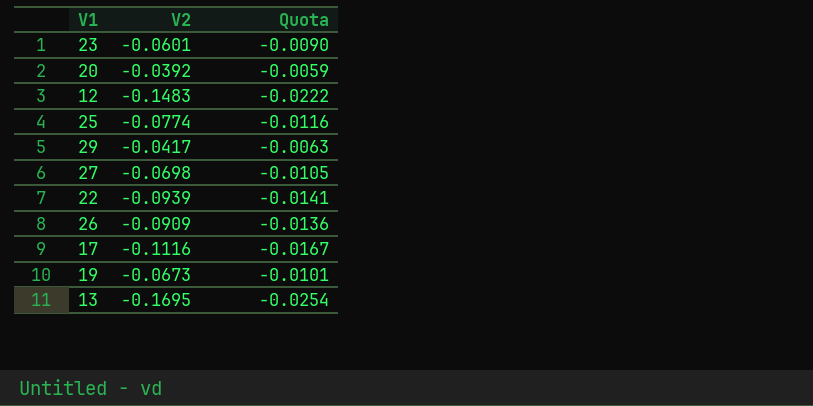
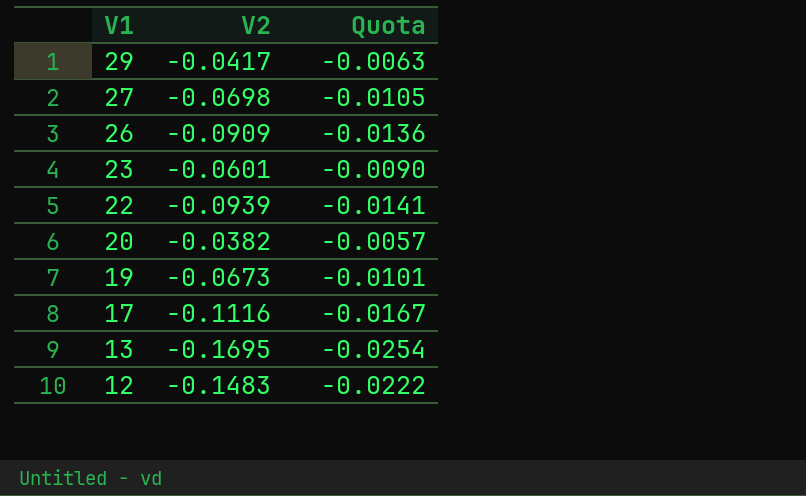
row order: none -> V1 descending
row 25: -0.0774 | -0.0116 -> none
20 | V2: -0.0392 -> -0.0382
20 | Quota: -0.0059 -> -0.0057

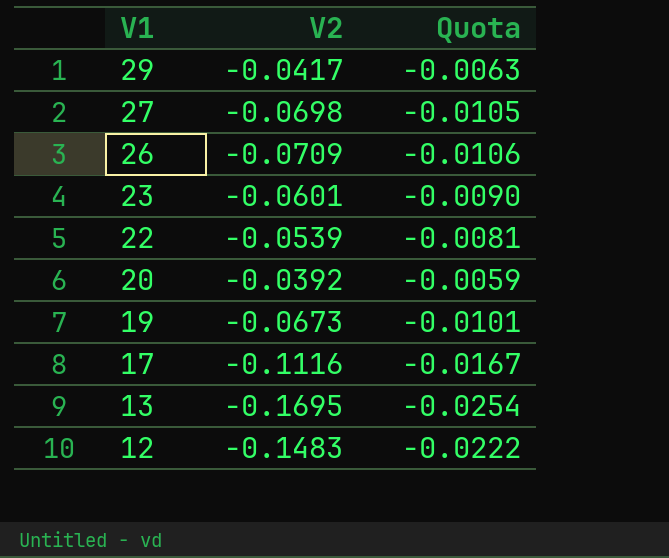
26 | V2: -0.0909 -> -0.0709
26 | Quota: -0.0136 -> -0.0106
22 | V2: -0.0939 -> -0.0539
22 | Quota: -0.0141 -> -0.0081
20 | V2: -0.0382 -> -0.0392
20 | Quota: -0.0057 -> -0.0059

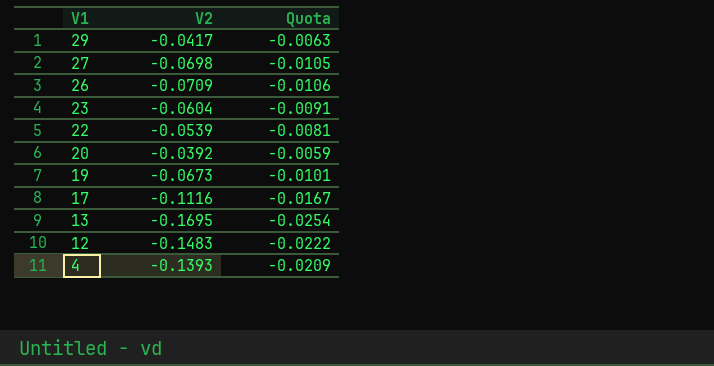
23 | V2: -0.0601 -> -0.0604
23 | Quota: -0.0090 -> -0.0091
row 4: none -> -0.1393 | -0.0209

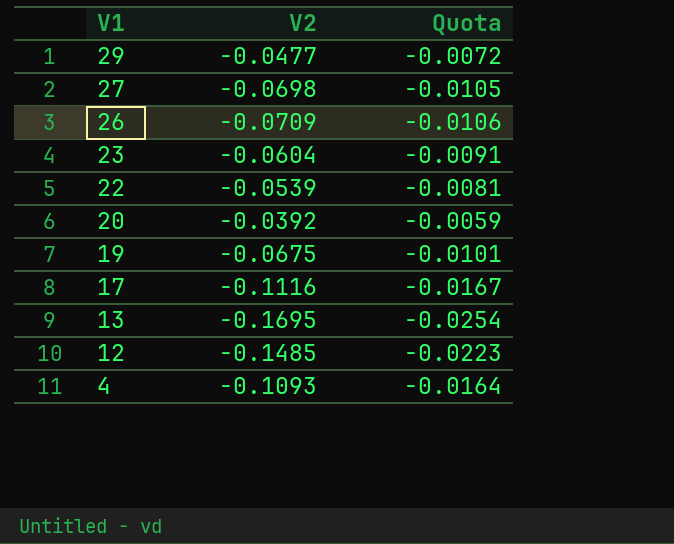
29 | V2: -0.0417 -> -0.0477
29 | Quota: -0.0063 -> -0.0072
19 | V2: -0.0673 -> -0.0675
12 | V2: -0.1483 -> -0.1485
12 | Quota: -0.0222 -> -0.0223
4 | V2: -0.1393 -> -0.1093
4 | Quota: -0.0209 -> -0.0164

